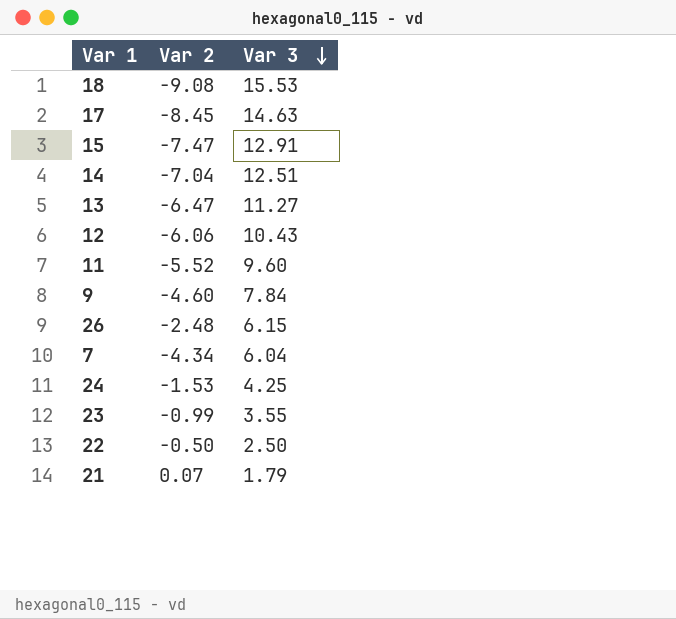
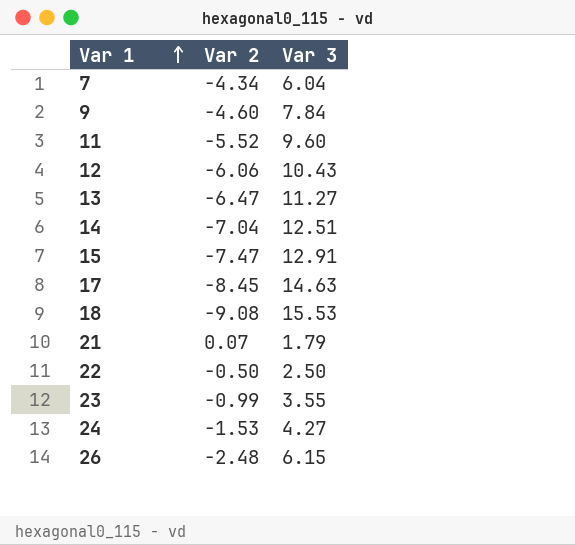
row order: Var 3 descending -> Var 1 ascending
24 | Var 3: 4.25 -> 4.27

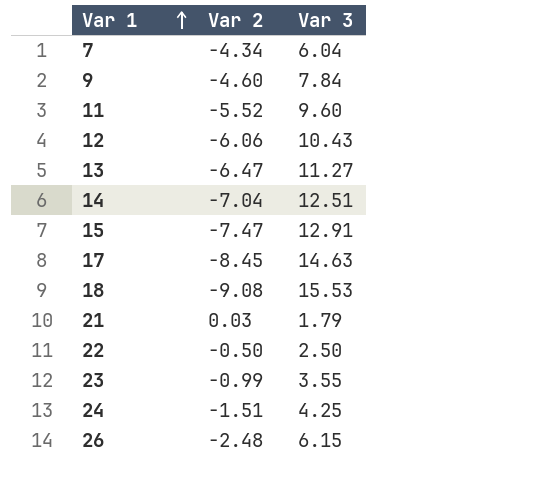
21 | Var 2: 0.07 -> 0.03
24 | Var 2: -1.53 -> -1.51
24 | Var 3: 4.27 -> 4.25

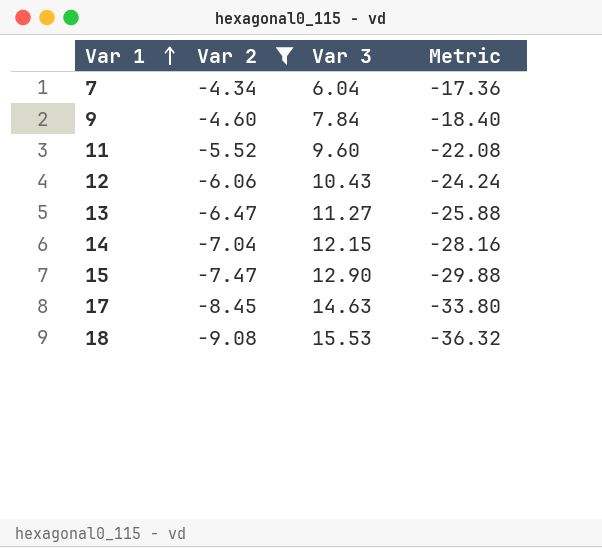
filter: none -> Var 2 <= -4.34
column Metric | formula: none -> [Var 2] * 4
14 | Var 3: 12.51 -> 12.15
15 | Var 3: 12.91 -> 12.90

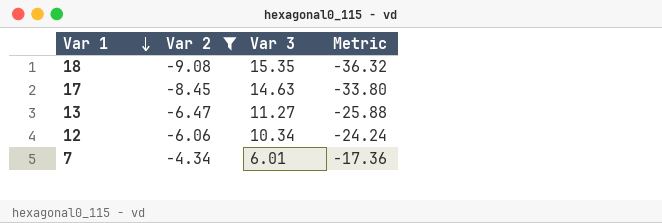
row order: Var 1 ascending -> Var 1 descending
row 9: -4.60 | 7.84 | -18.40 -> none
row 11: -5.52 | 9.60 | -22.08 -> none
row 14: -7.04 | 12.15 | -28.16 -> none
row 15: -7.47 | 12.90 | -29.88 -> none
18 | Var 3: 15.53 -> 15.35
12 | Var 3: 10.43 -> 10.34
7 | Var 3: 6.04 -> 6.01

